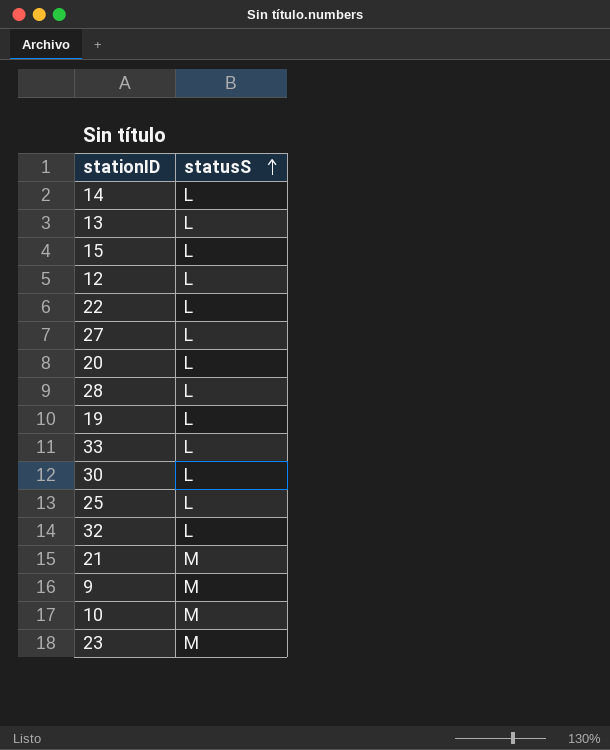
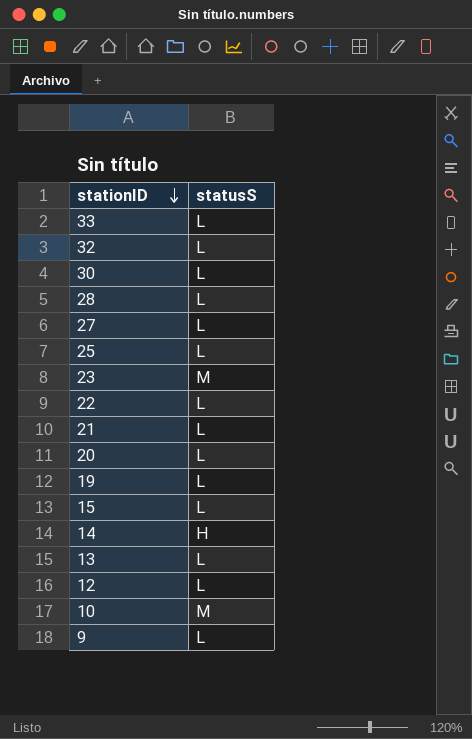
row order: statusS ascending -> stationID descending
21 | statusS: M -> L
14 | statusS: L -> H
9 | statusS: M -> L

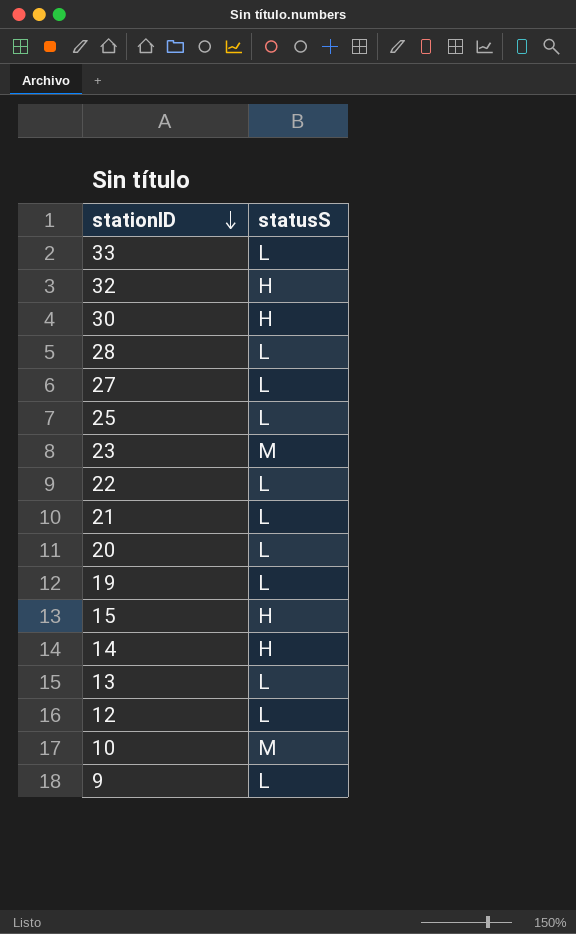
32 | statusS: L -> H
30 | statusS: L -> H
15 | statusS: L -> H

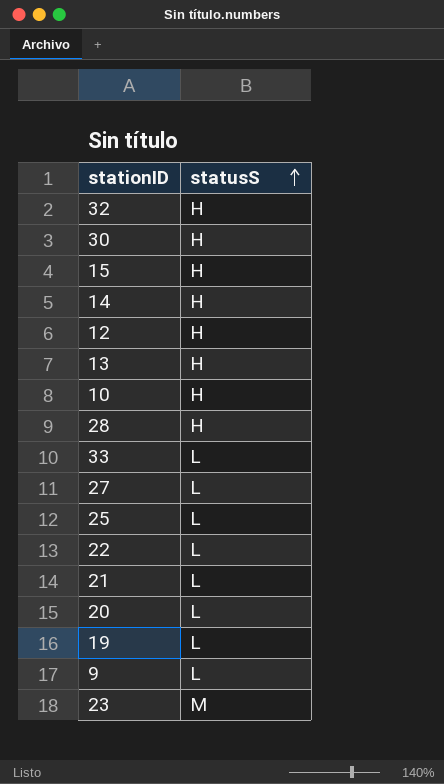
row order: stationID descending -> statusS ascending
12 | statusS: L -> H
13 | statusS: L -> H
10 | statusS: M -> H
28 | statusS: L -> H

